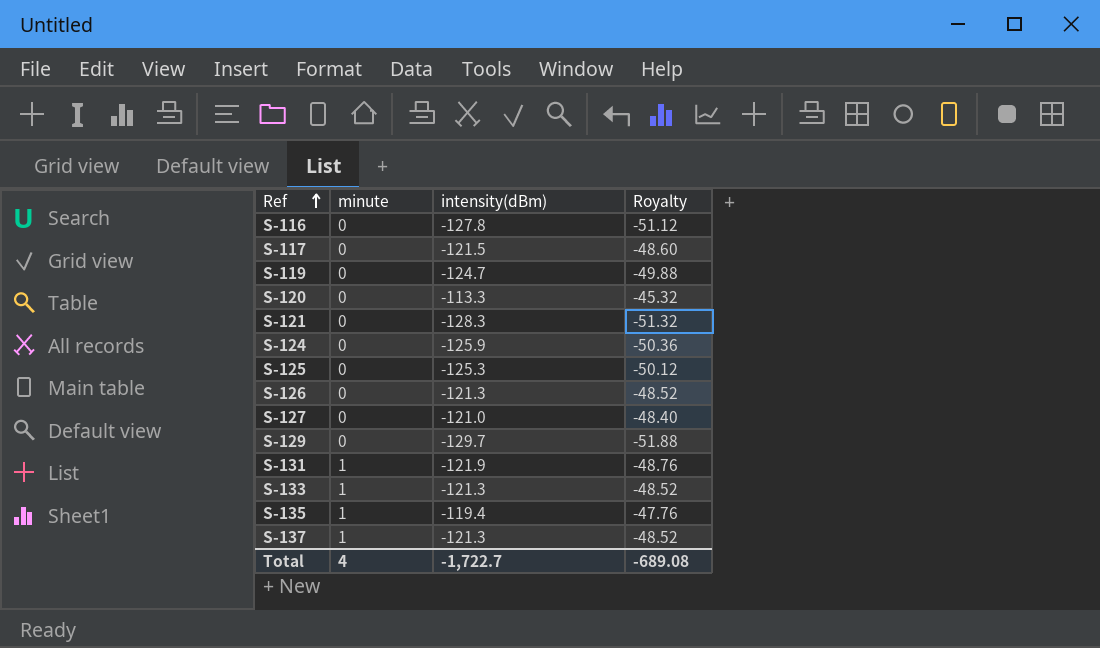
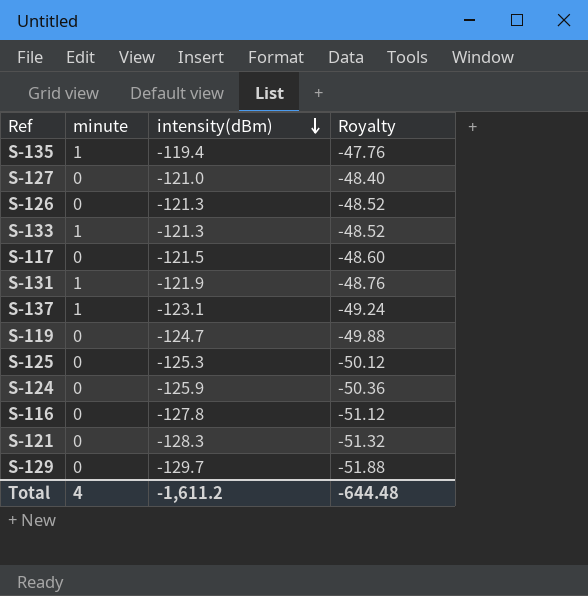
row order: Ref ascending -> intensity(dBm) descending
row S-120: 0 | -113.3 | -45.32 -> none
S-137 | intensity(dBm): -121.3 -> -123.1
S-137 | Royalty: -48.52 -> -49.24
Total | intensity(dBm): -1,722.7 -> -1,611.2
Total | Royalty: -689.08 -> -644.48

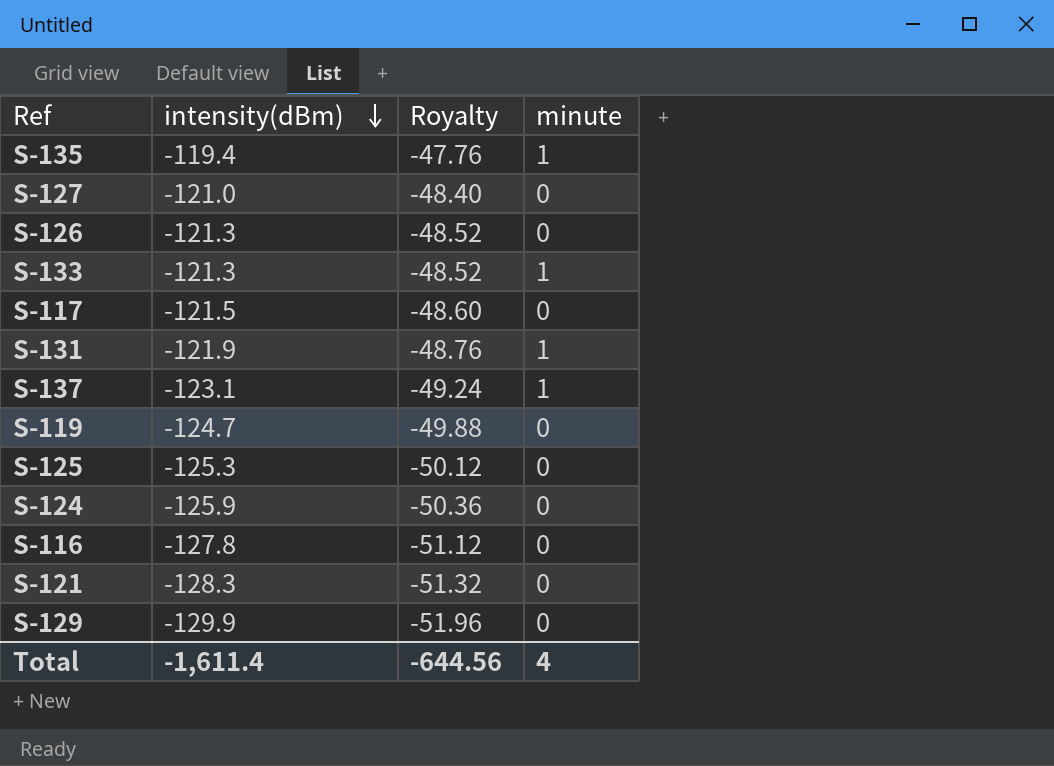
column minute | position: 2 -> 4
S-129 | intensity(dBm): -129.7 -> -129.9
S-129 | Royalty: -51.88 -> -51.96
Total | intensity(dBm): -1,611.2 -> -1,611.4
Total | Royalty: -644.48 -> -644.56

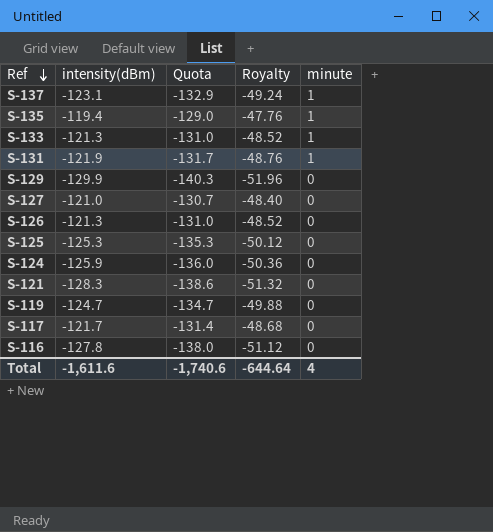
row order: intensity(dBm) descending -> Ref descending
column Quota | formula: none -> [intensity(dBm)] * 1.08
S-117 | intensity(dBm): -121.5 -> -121.7
S-117 | Royalty: -48.60 -> -48.68
Total | intensity(dBm): -1,611.4 -> -1,611.6
Total | Royalty: -644.56 -> -644.64

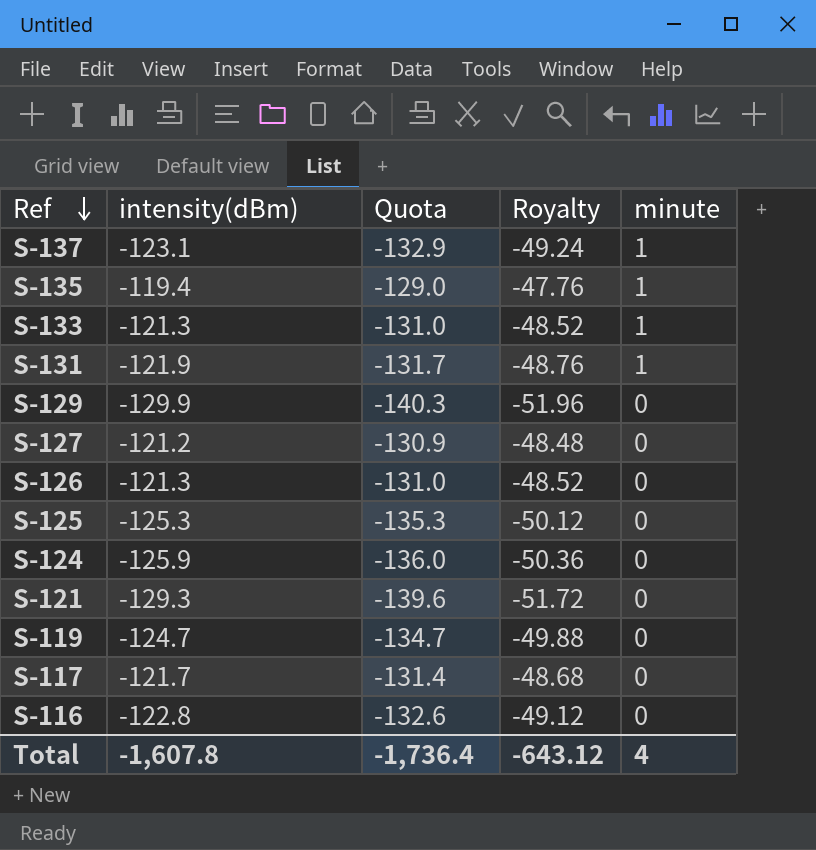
S-127 | intensity(dBm): -121.0 -> -121.2
S-127 | Quota: -130.7 -> -130.9
S-127 | Royalty: -48.40 -> -48.48
S-121 | intensity(dBm): -128.3 -> -129.3
S-121 | Quota: -138.6 -> -139.6
S-121 | Royalty: -51.32 -> -51.72
S-116 | intensity(dBm): -127.8 -> -122.8
S-116 | Quota: -138.0 -> -132.6
S-116 | Royalty: -51.12 -> -49.12
Total | intensity(dBm): -1,611.6 -> -1,607.8
Total | Quota: -1,740.6 -> -1,736.4
Total | Royalty: -644.64 -> -643.12

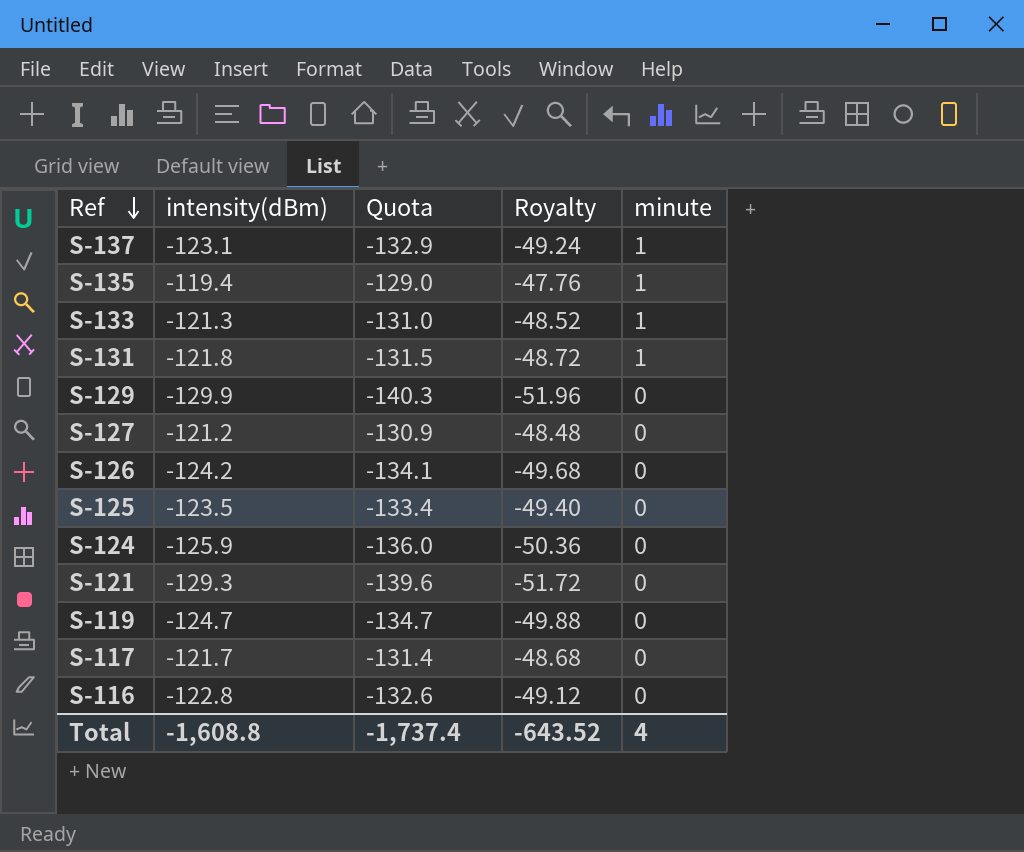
S-131 | intensity(dBm): -121.9 -> -121.8
S-131 | Quota: -131.7 -> -131.5
S-131 | Royalty: -48.76 -> -48.72
S-126 | intensity(dBm): -121.3 -> -124.2
S-126 | Quota: -131.0 -> -134.1
S-126 | Royalty: -48.52 -> -49.68
S-125 | intensity(dBm): -125.3 -> -123.5
S-125 | Quota: -135.3 -> -133.4
S-125 | Royalty: -50.12 -> -49.40
Total | intensity(dBm): -1,607.8 -> -1,608.8
Total | Quota: -1,736.4 -> -1,737.4
Total | Royalty: -643.12 -> -643.52

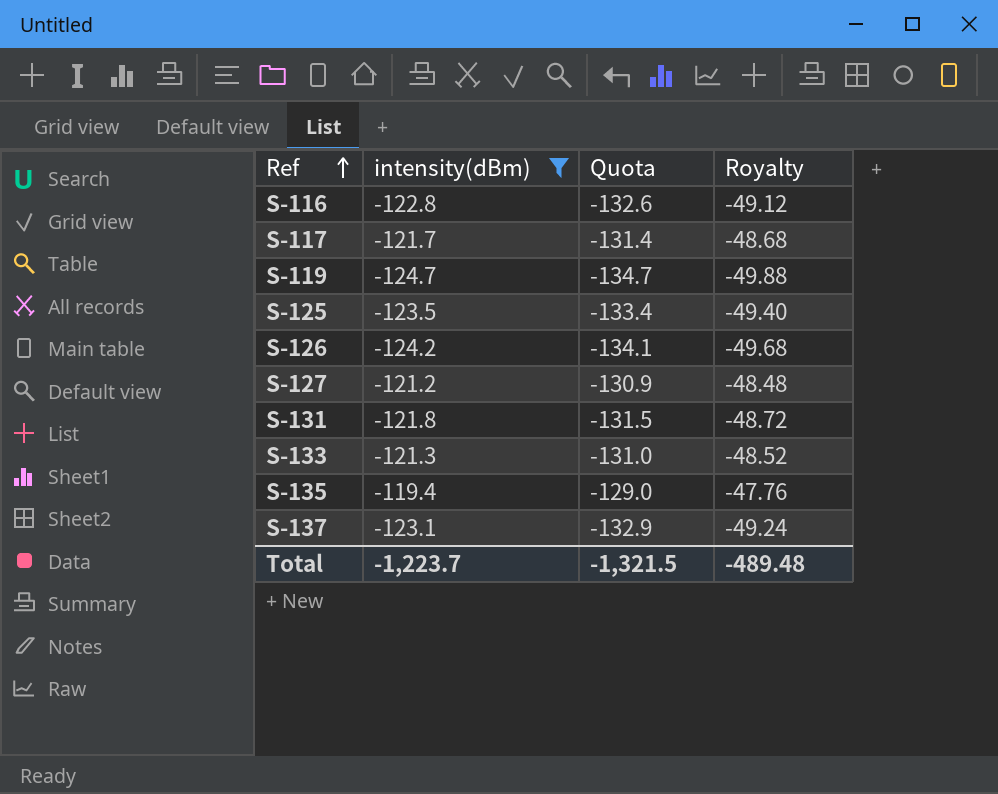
filter: none -> intensity(dBm) >= -124.7
row order: Ref descending -> Ref ascending
column minute | position: 5 -> none
Total | intensity(dBm): -1,608.8 -> -1,223.7
Total | Quota: -1,737.4 -> -1,321.5
Total | Royalty: -643.52 -> -489.48

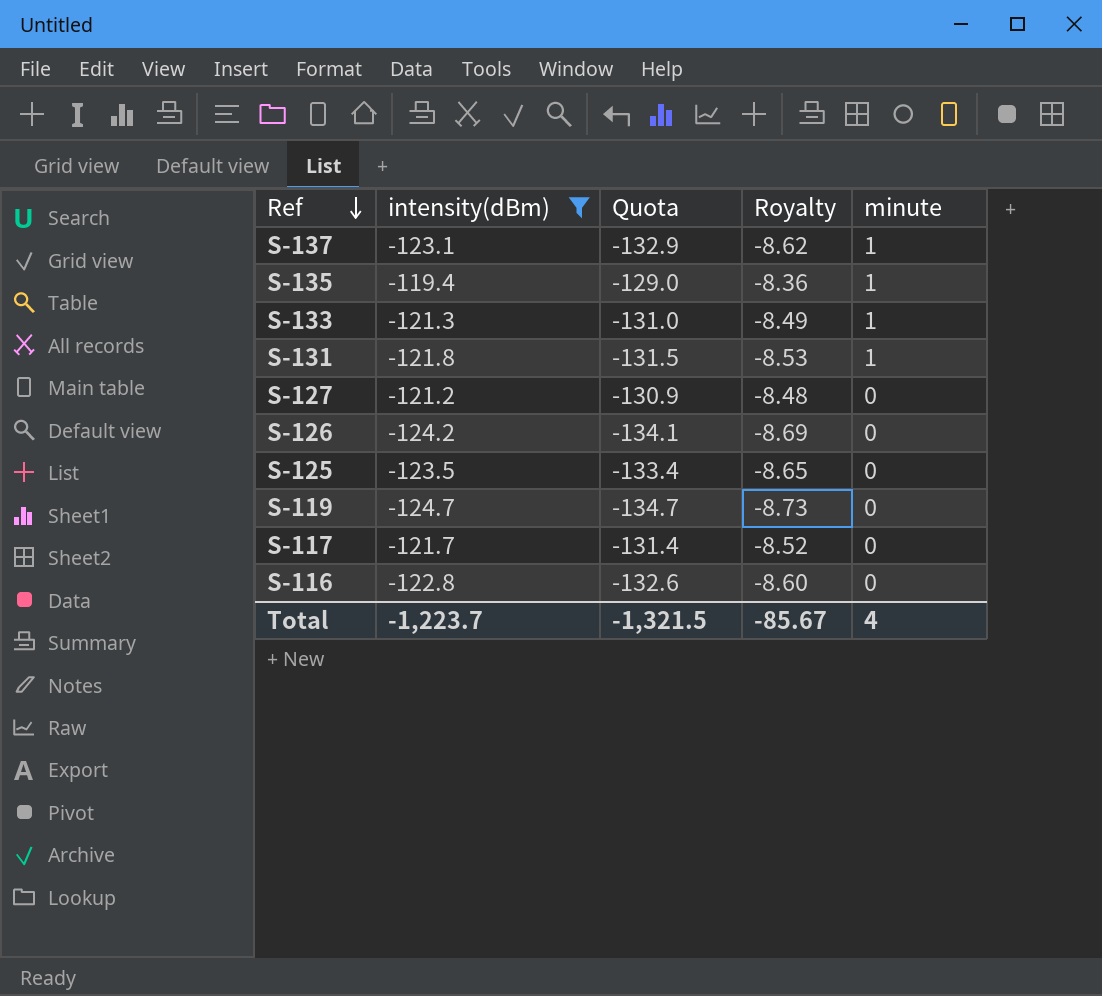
row order: Ref ascending -> Ref descending
column Royalty | formula: [intensity(dBm)] * 0.4 -> [intensity(dBm)] * 0.07
column minute | position: none -> 5
Total | Royalty: -489.48 -> -85.67

